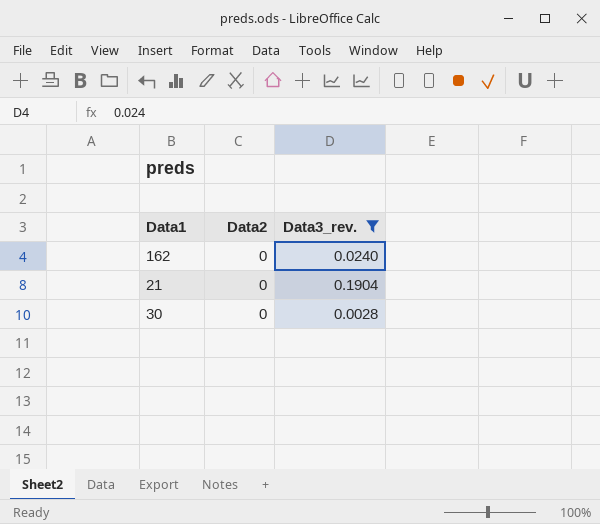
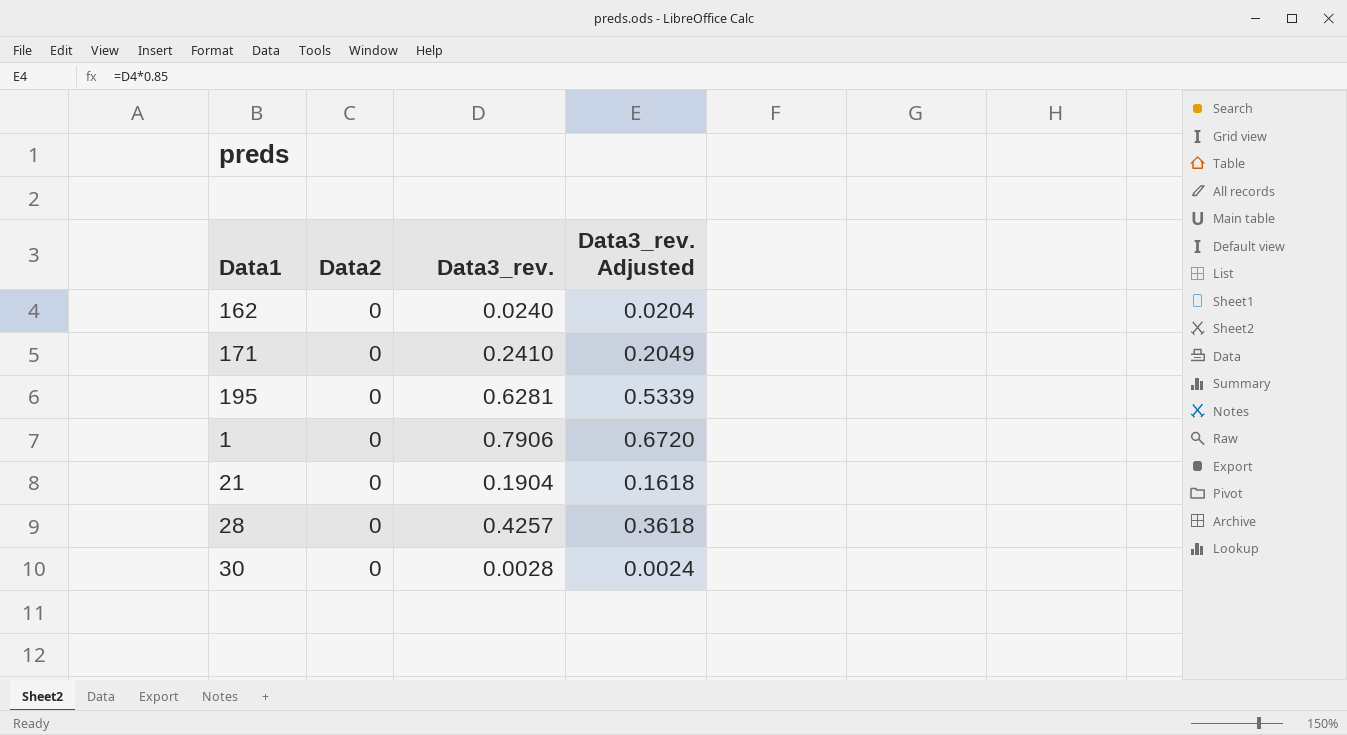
filter: Data3_rev. <= 0.1904 -> none
column Data3_rev. Adjusted | formula: none -> [Data3_rev.] * 0.85

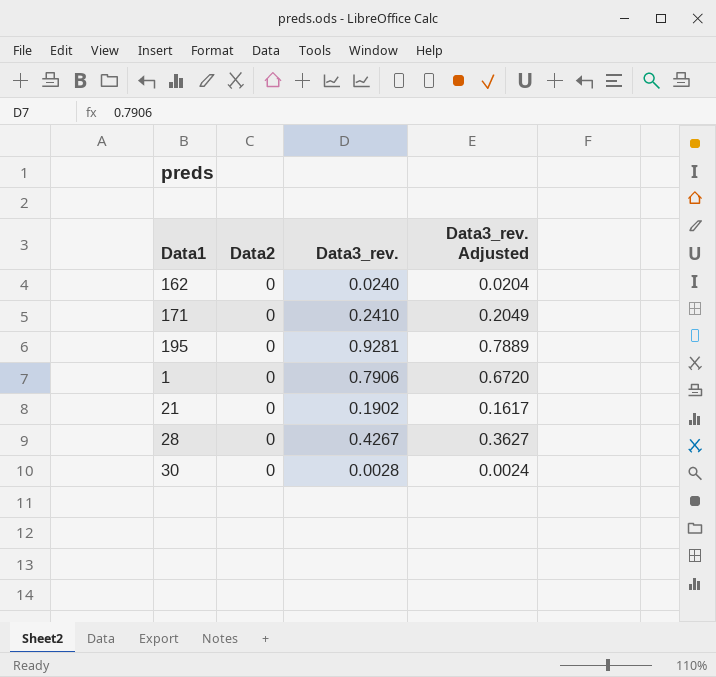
195 | Data3_rev.: 0.6281 -> 0.9281
195 | Data3_rev. Adjusted: 0.5339 -> 0.7889
21 | Data3_rev.: 0.1904 -> 0.1902
21 | Data3_rev. Adjusted: 0.1618 -> 0.1617
28 | Data3_rev.: 0.4257 -> 0.4267
28 | Data3_rev. Adjusted: 0.3618 -> 0.3627

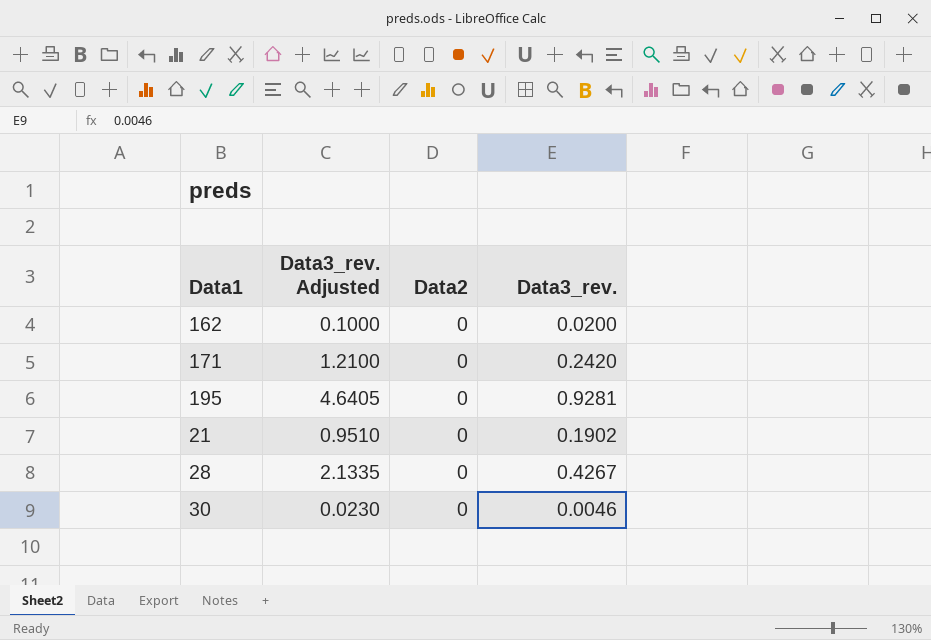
column Data3_rev. Adjusted | formula: [Data3_rev.] * 0.85 -> [Data3_rev.] * 5
column Data3_rev. Adjusted | position: 4 -> 2
row 1: 0 | 0.7906 | 0.6720 -> none
162 | Data3_rev.: 0.0240 -> 0.0200
171 | Data3_rev.: 0.2410 -> 0.2420
30 | Data3_rev.: 0.0028 -> 0.0046

